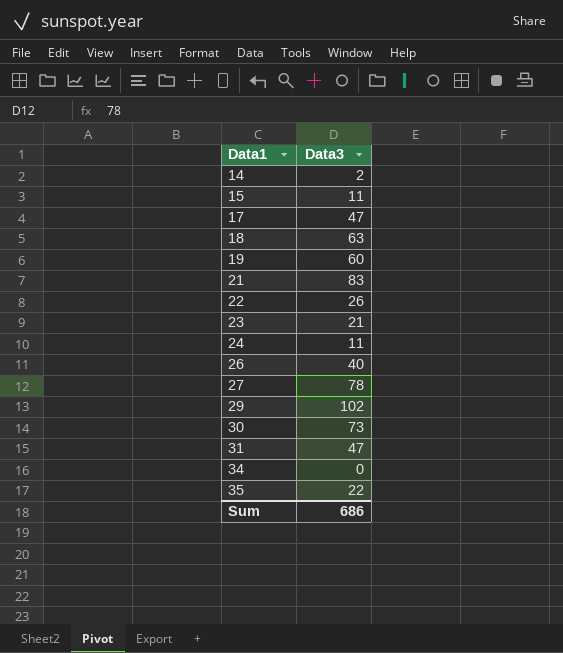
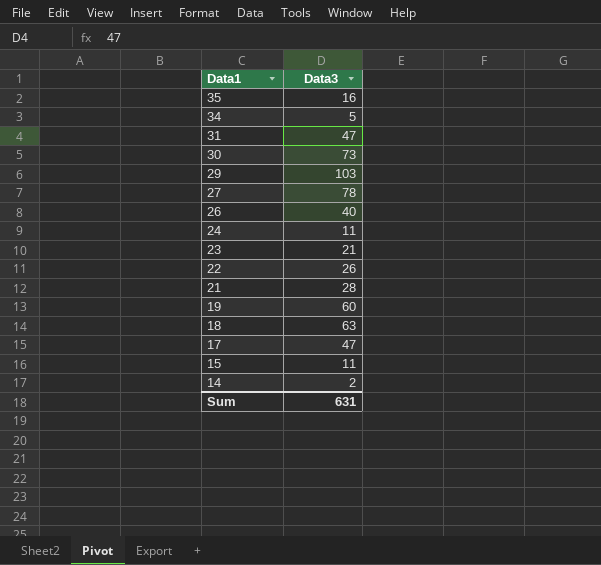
row order: Data1 ascending -> Data1 descending
35 | Data3: 22 -> 16
34 | Data3: 0 -> 5
29 | Data3: 102 -> 103
21 | Data3: 83 -> 28
Sum | Data3: 686 -> 631

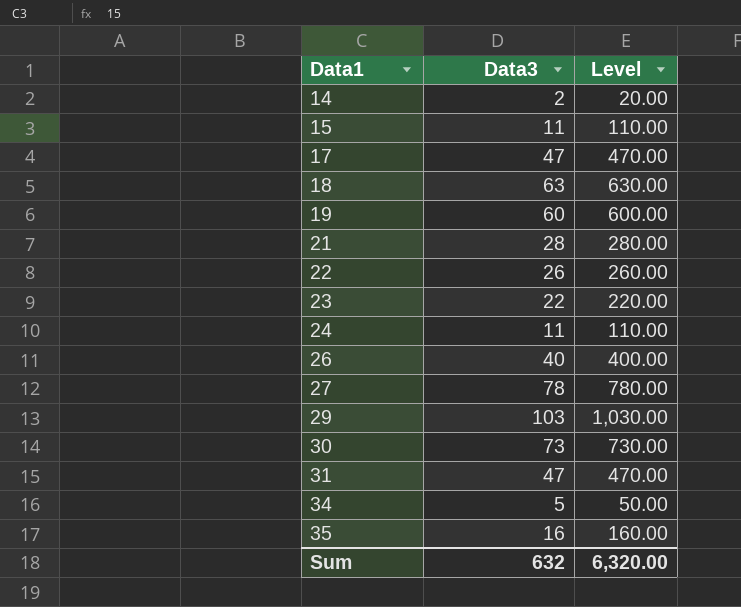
row order: Data1 descending -> Data1 ascending
column Level | formula: none -> [Data3] * 10
23 | Data3: 21 -> 22
Sum | Data3: 631 -> 632

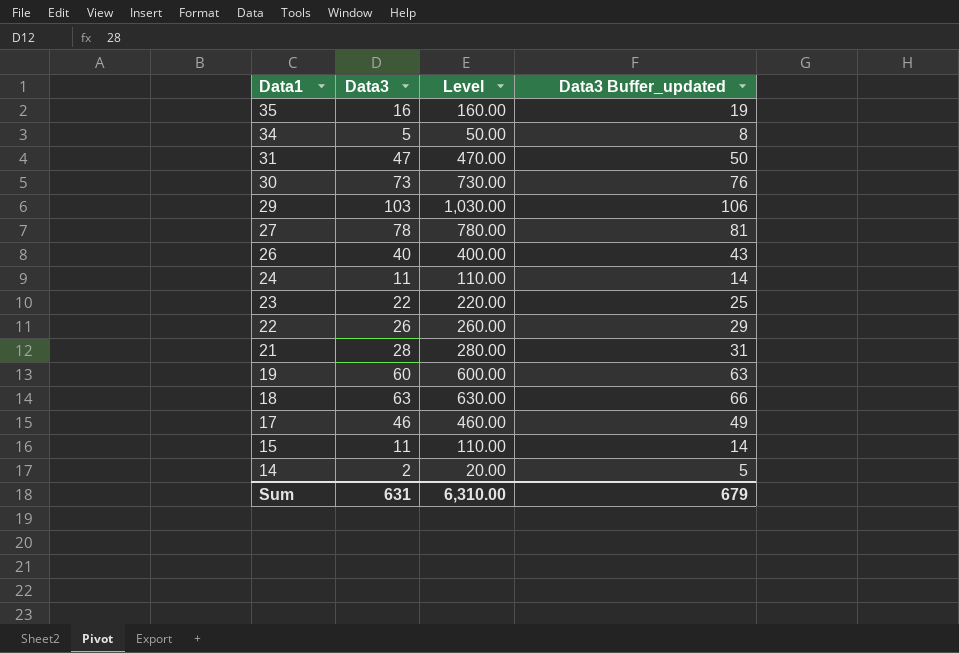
row order: Data1 ascending -> Data1 descending
column Data3 Buffer_updated | formula: none -> [Data3] + 3
17 | Data3: 47 -> 46
17 | Level: 470.00 -> 460.00
Sum | Data3: 632 -> 631
Sum | Level: 6,320.00 -> 6,310.00

